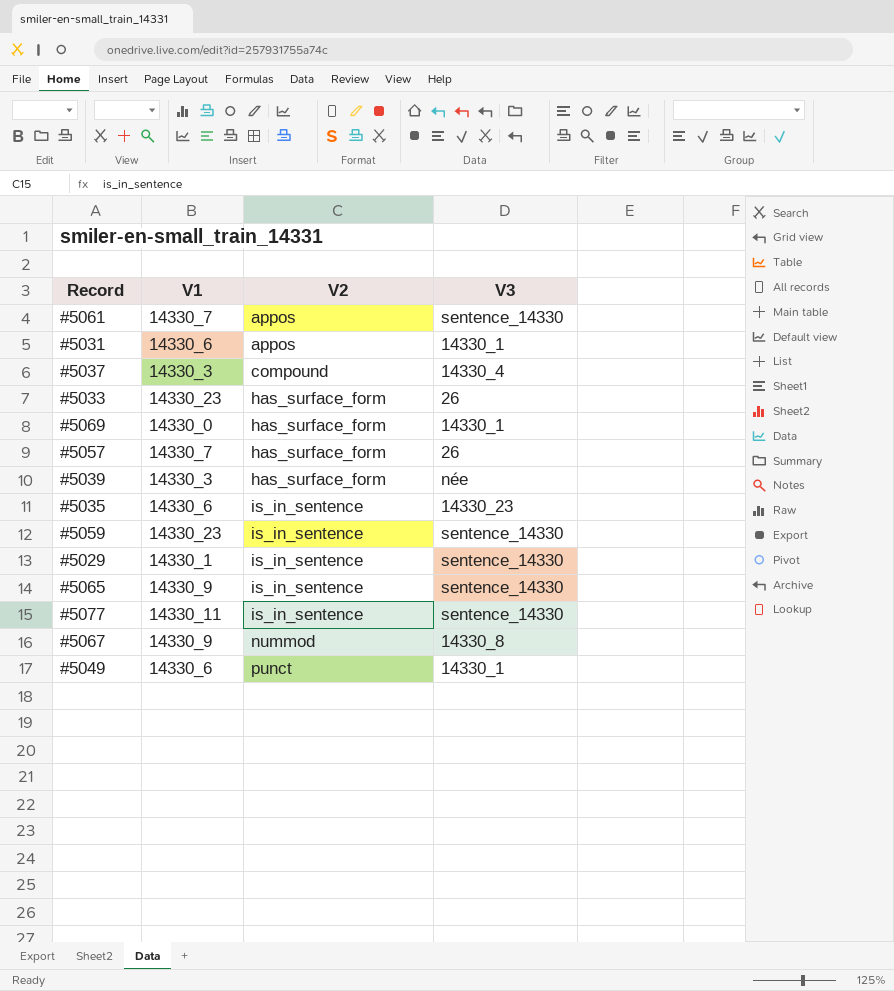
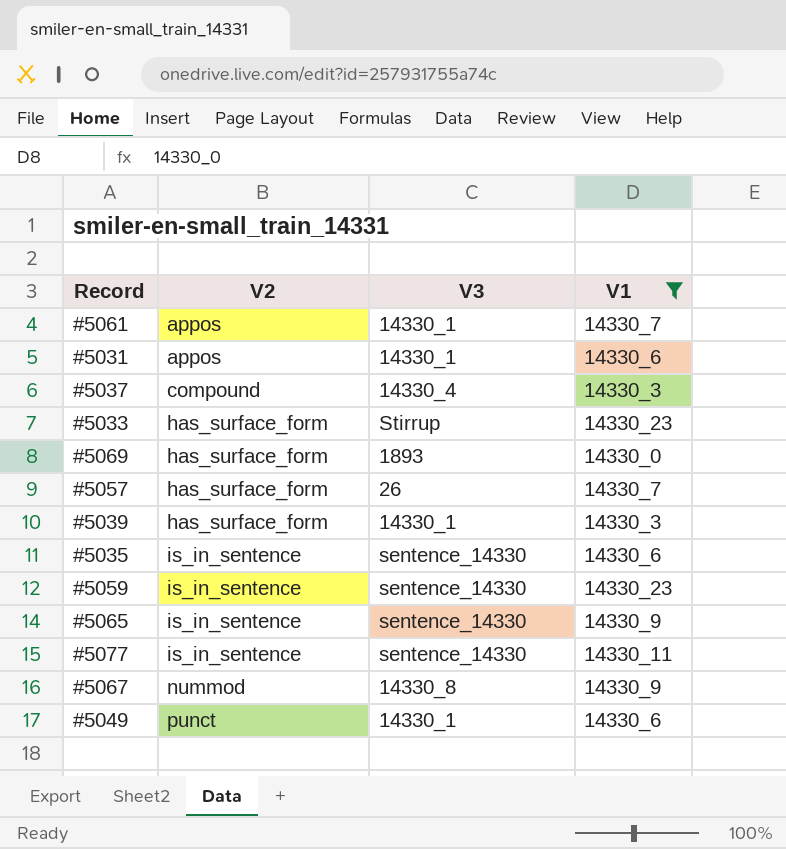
filter: none -> V1 != 14330_1
column V1 | position: 2 -> 4
#5061 | V3: sentence_14330 -> 14330_1
#5033 | V3: 26 -> Stirrup
#5069 | V3: 14330_1 -> 1893
#5039 | V3: née -> 14330_1
#5035 | V3: 14330_23 -> sentence_14330

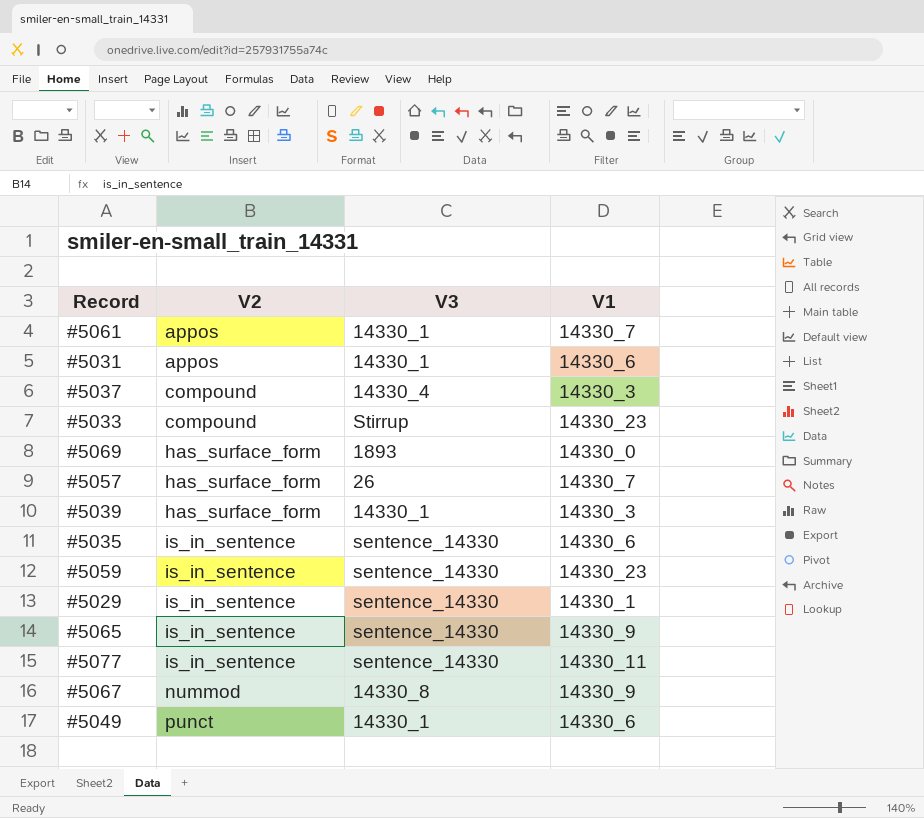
filter: V1 != 14330_1 -> none
#5033 | V2: has_surface_form -> compound

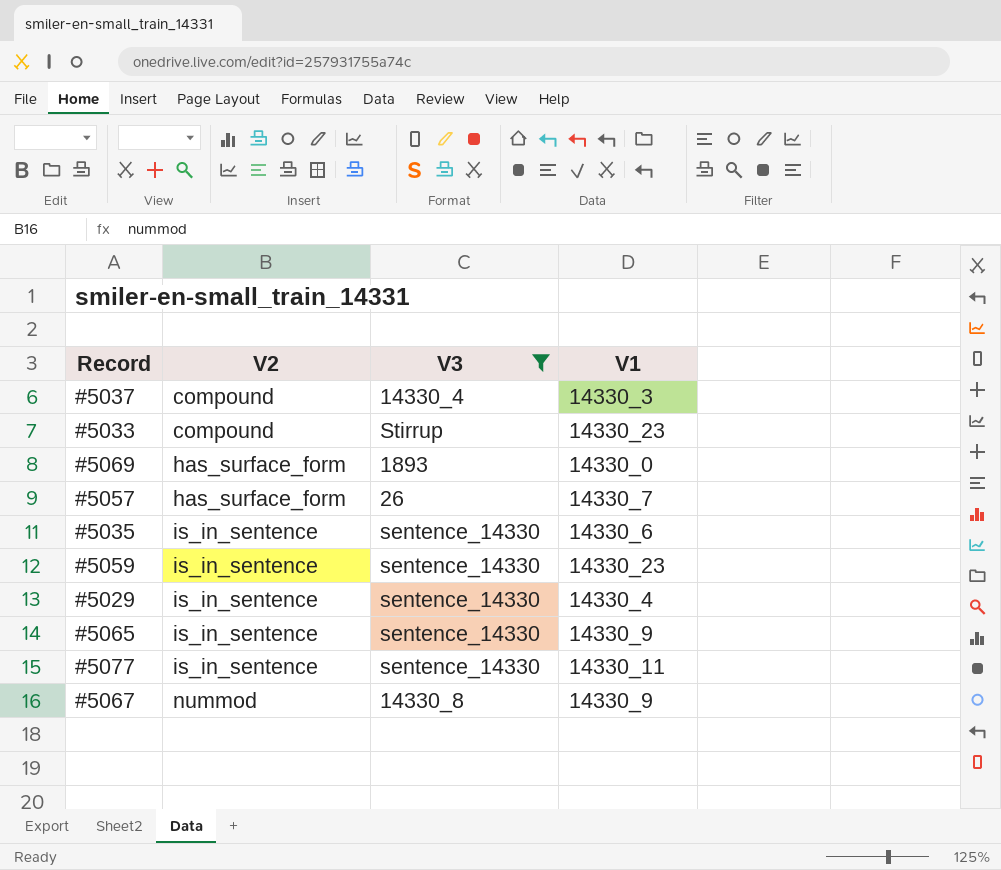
filter: none -> V3 != 14330_1
#5029 | V1: 14330_1 -> 14330_4

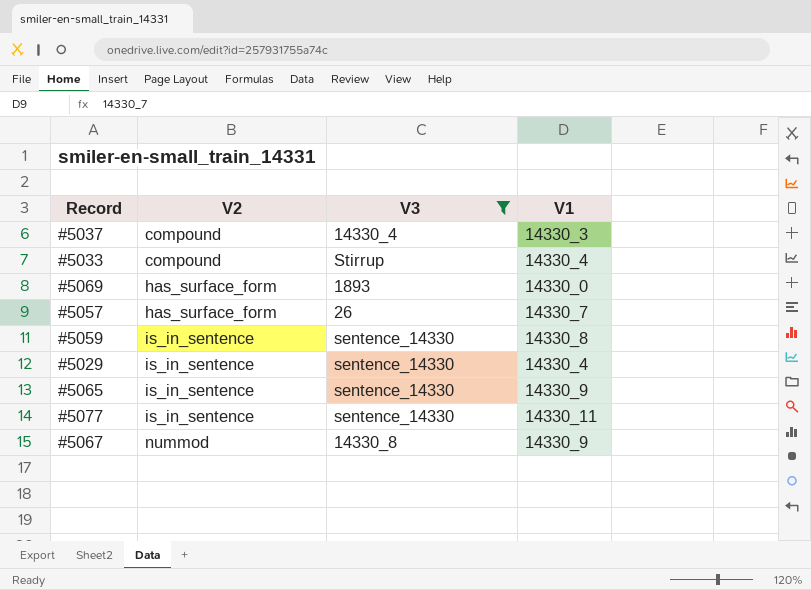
row #5035: is_in_sentence | sentence_14330 | 14330_6 -> none
#5033 | V1: 14330_23 -> 14330_4
#5059 | V1: 14330_23 -> 14330_8

